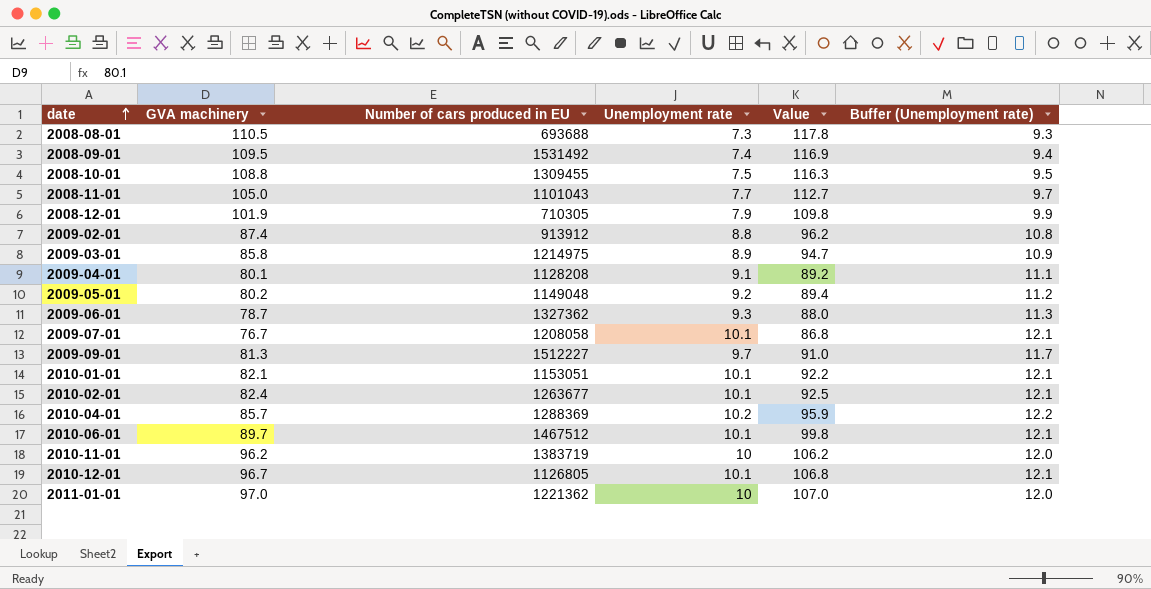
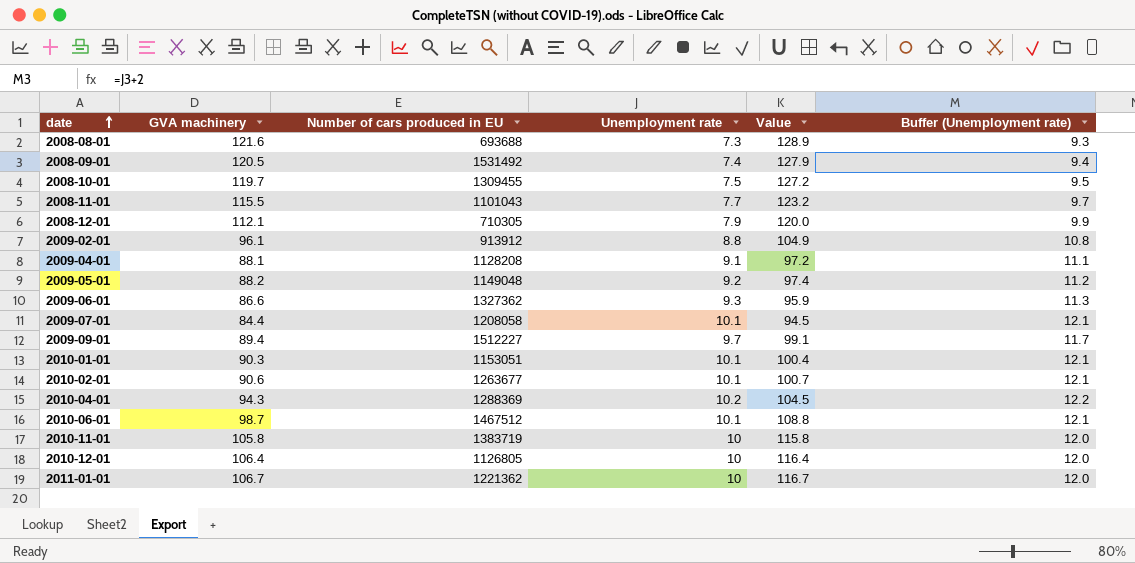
row 2009-03-01: 85.8 | 1214975 | 8.9 | 94.7 | 10.9 -> none
2008-08-01 | GVA machinery: 110.5 -> 121.6
2008-08-01 | Value: 117.8 -> 128.9
2008-09-01 | GVA machinery: 109.5 -> 120.5
2008-09-01 | Value: 116.9 -> 127.9
2008-10-01 | GVA machinery: 108.8 -> 119.7
2008-10-01 | Value: 116.3 -> 127.2
2008-11-01 | GVA machinery: 105.0 -> 115.5
2008-11-01 | Value: 112.7 -> 123.2
2008-12-01 | GVA machinery: 101.9 -> 112.1
2008-12-01 | Value: 109.8 -> 120.0
2009-02-01 | GVA machinery: 87.4 -> 96.1
2009-02-01 | Value: 96.2 -> 104.9
2009-04-01 | GVA machinery: 80.1 -> 88.1
2009-04-01 | Value: 89.2 -> 97.2
2009-05-01 | GVA machinery: 80.2 -> 88.2
2009-05-01 | Value: 89.4 -> 97.4
2009-06-01 | GVA machinery: 78.7 -> 86.6
2009-06-01 | Value: 88.0 -> 95.9
2009-07-01 | GVA machinery: 76.7 -> 84.4
2009-07-01 | Value: 86.8 -> 94.5
2009-09-01 | GVA machinery: 81.3 -> 89.4
2009-09-01 | Value: 91.0 -> 99.1
2010-01-01 | GVA machinery: 82.1 -> 90.3
2010-01-01 | Value: 92.2 -> 100.4
2010-02-01 | GVA machinery: 82.4 -> 90.6
2010-02-01 | Value: 92.5 -> 100.7
2010-04-01 | GVA machinery: 85.7 -> 94.3
2010-04-01 | Value: 95.9 -> 104.5
2010-06-01 | GVA machinery: 89.7 -> 98.7
2010-06-01 | Value: 99.8 -> 108.8
2010-11-01 | GVA machinery: 96.2 -> 105.8
2010-11-01 | Value: 106.2 -> 115.8
2010-12-01 | GVA machinery: 96.7 -> 106.4
2010-12-01 | Unemployment rate: 10.1 -> 10
2010-12-01 | Value: 106.8 -> 116.4
2010-12-01 | Buffer (Unemployment rate): 12.1 -> 12.0
2011-01-01 | GVA machinery: 97.0 -> 106.7
2011-01-01 | Value: 107.0 -> 116.7

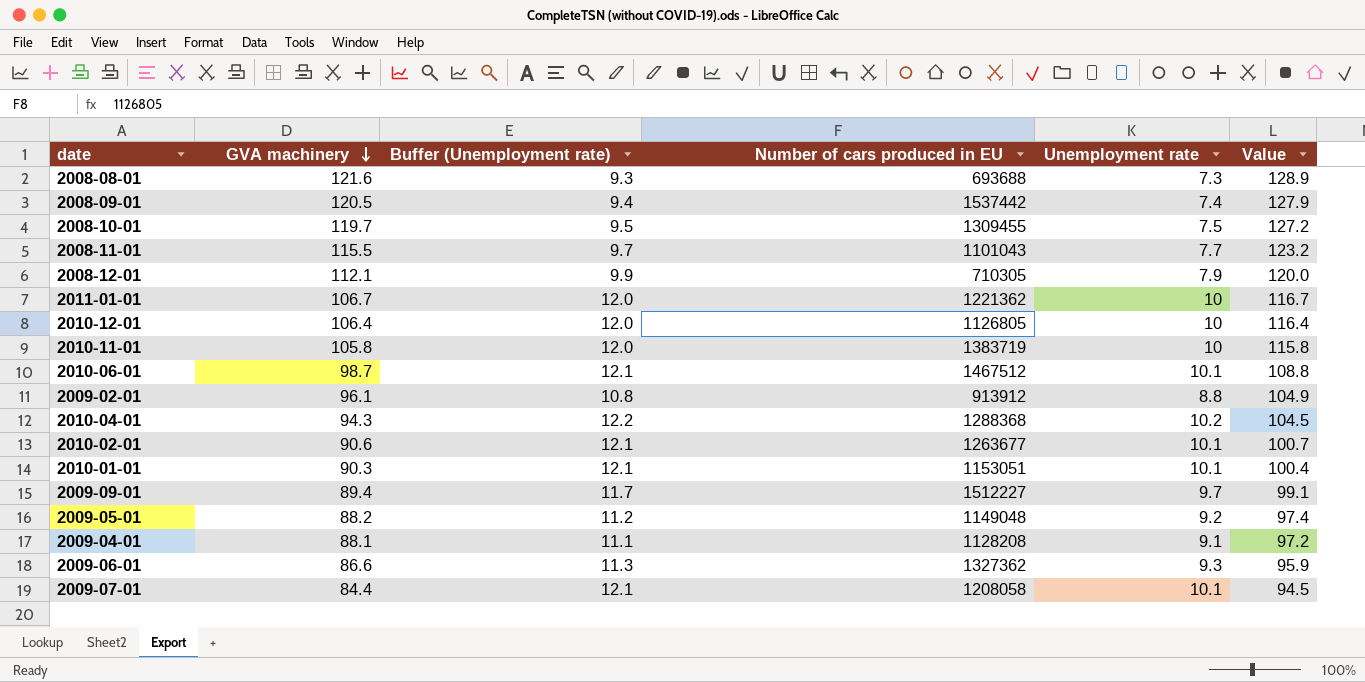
row order: date ascending -> GVA machinery descending
column Buffer (Unemployment rate) | position: 6 -> 3
2008-09-01 | Number of cars produced in EU: 1531492 -> 1537442
2010-04-01 | Number of cars produced in EU: 1288369 -> 1288368

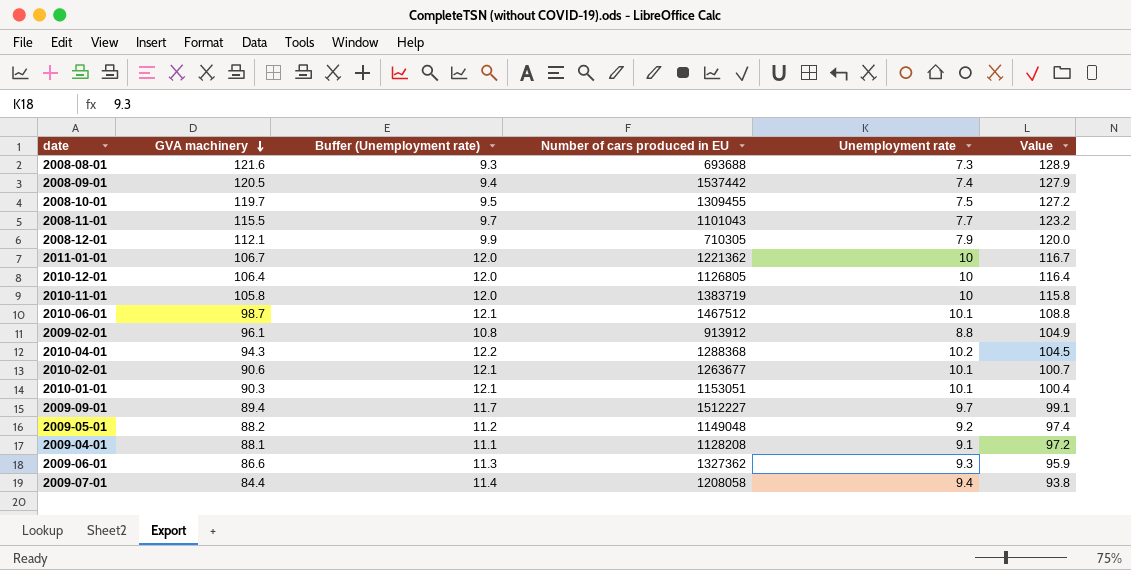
2009-07-01 | Buffer (Unemployment rate): 12.1 -> 11.4
2009-07-01 | Unemployment rate: 10.1 -> 9.4
2009-07-01 | Value: 94.5 -> 93.8

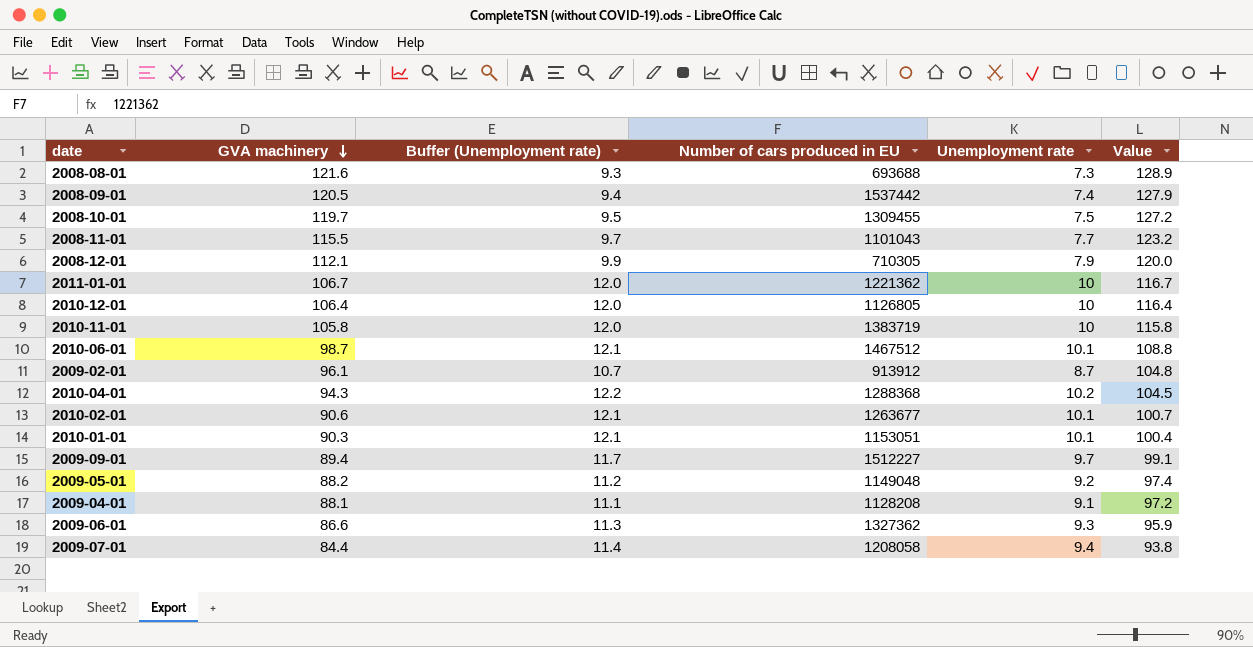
2009-02-01 | Buffer (Unemployment rate): 10.8 -> 10.7
2009-02-01 | Unemployment rate: 8.8 -> 8.7
2009-02-01 | Value: 104.9 -> 104.8

